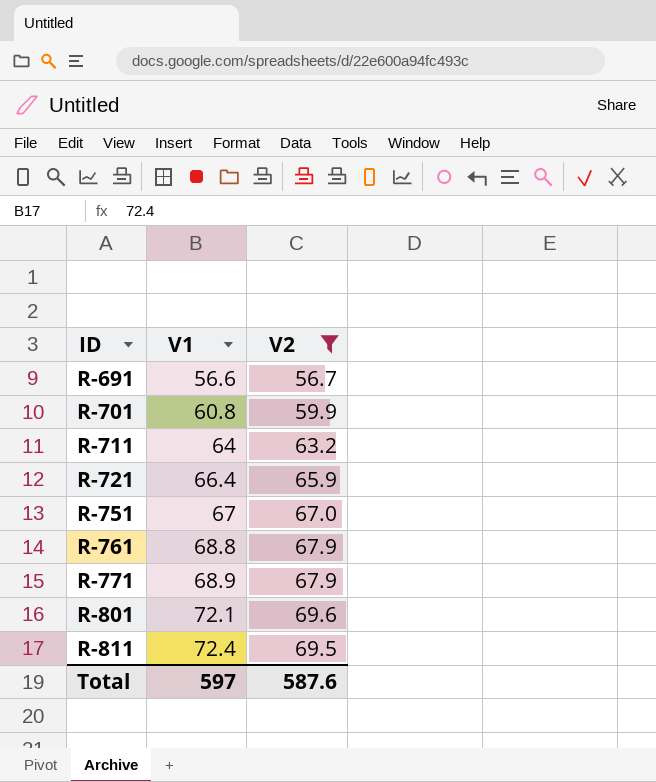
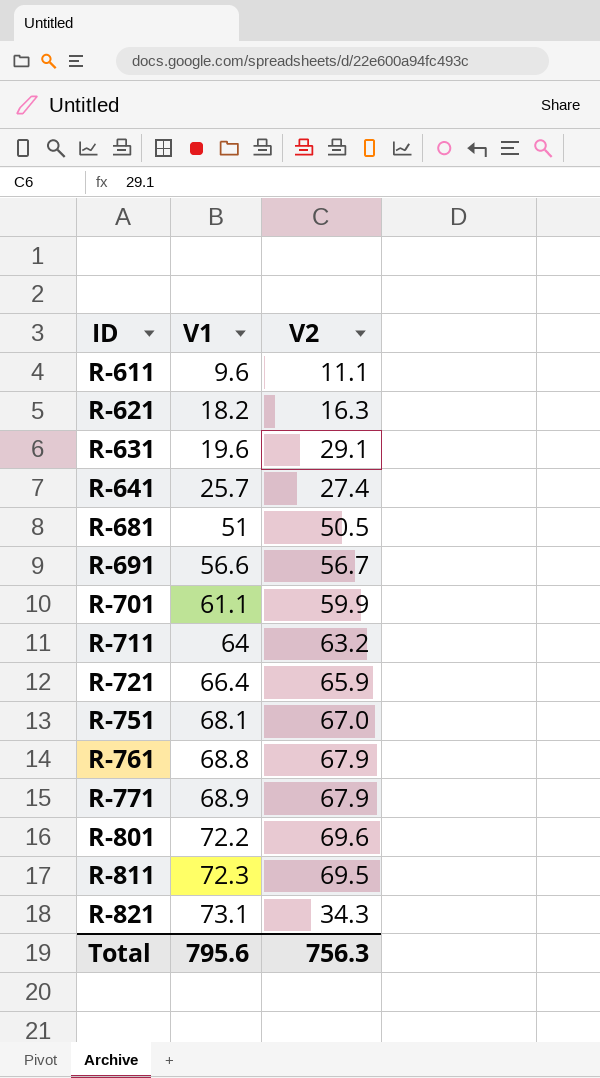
filter: V2 >= 56.7 -> none
R-701 | V1: 60.8 -> 61.1
R-751 | V1: 67 -> 68.1
R-801 | V1: 72.1 -> 72.2
R-811 | V1: 72.4 -> 72.3
Total | V1: 597 -> 795.6
Total | V2: 587.6 -> 756.3

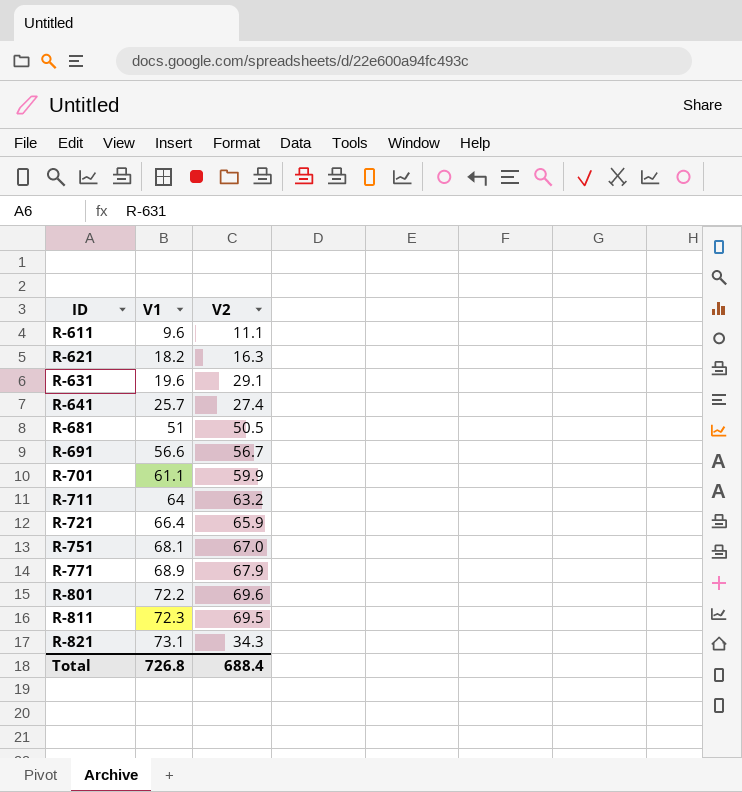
row R-761: 68.8 | 67.9 -> none
Total | V1: 795.6 -> 726.8
Total | V2: 756.3 -> 688.4

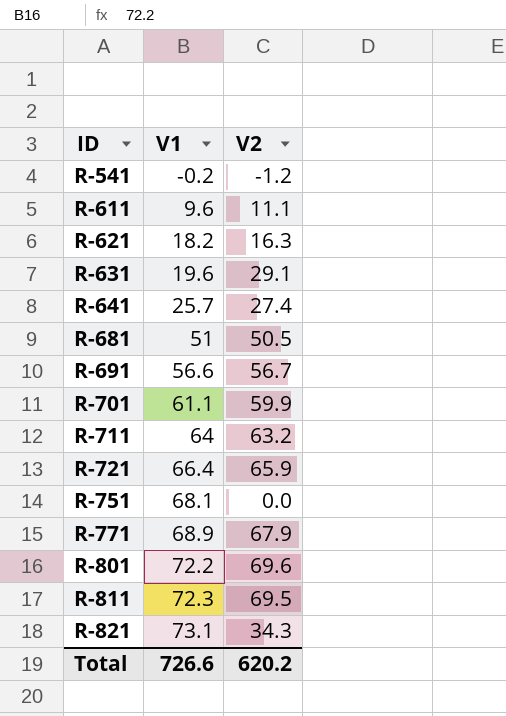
row R-541: none -> -0.2 | -1.2
R-751 | V2: 67.0 -> 0.0
Total | V1: 726.8 -> 726.6
Total | V2: 688.4 -> 620.2

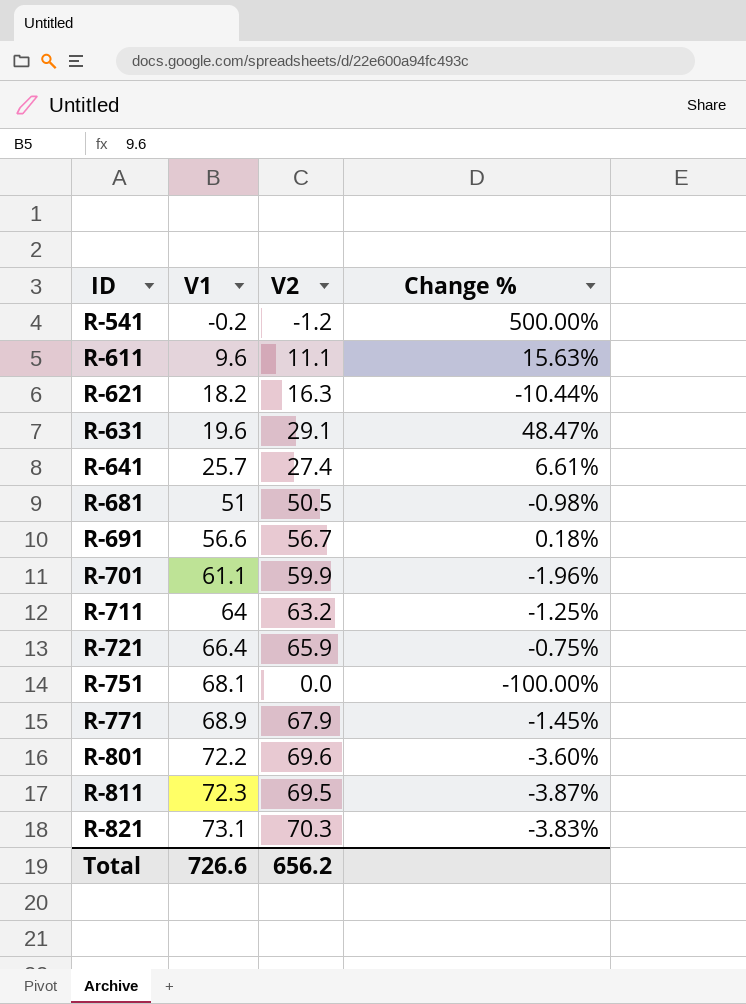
column Change % | formula: none -> ([V2] - [V1]) / [V1]
R-821 | V2: 34.3 -> 70.3
Total | V2: 620.2 -> 656.2

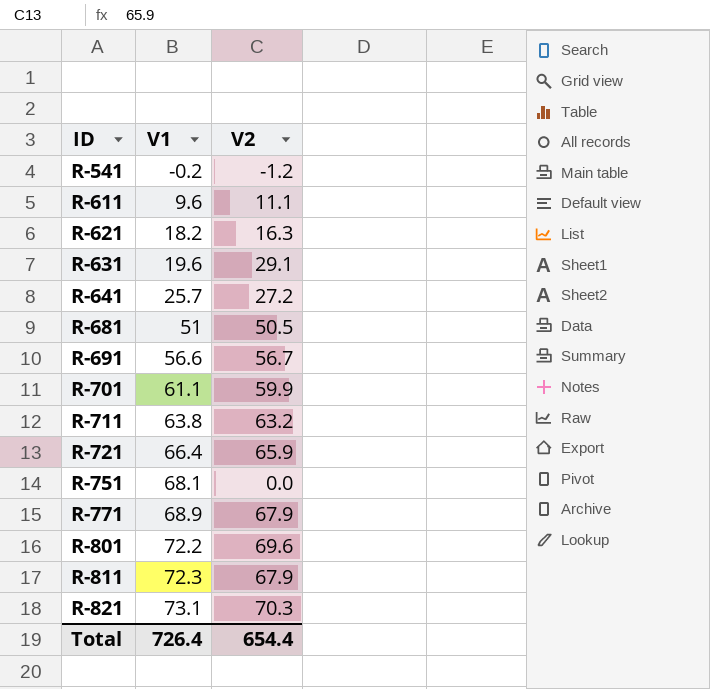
column Change % | formula: ([V2] - [V1]) / [V1] -> none
R-641 | V2: 27.4 -> 27.2
R-711 | V1: 64 -> 63.8
R-811 | V2: 69.5 -> 67.9
Total | V1: 726.6 -> 726.4
Total | V2: 656.2 -> 654.4

